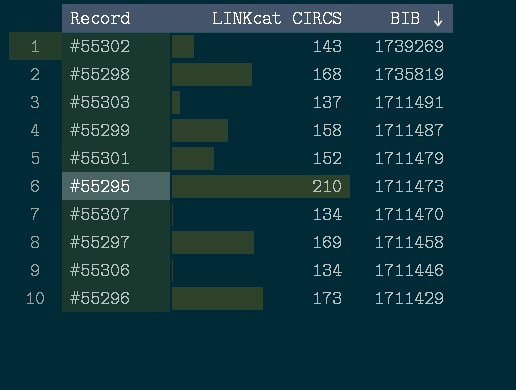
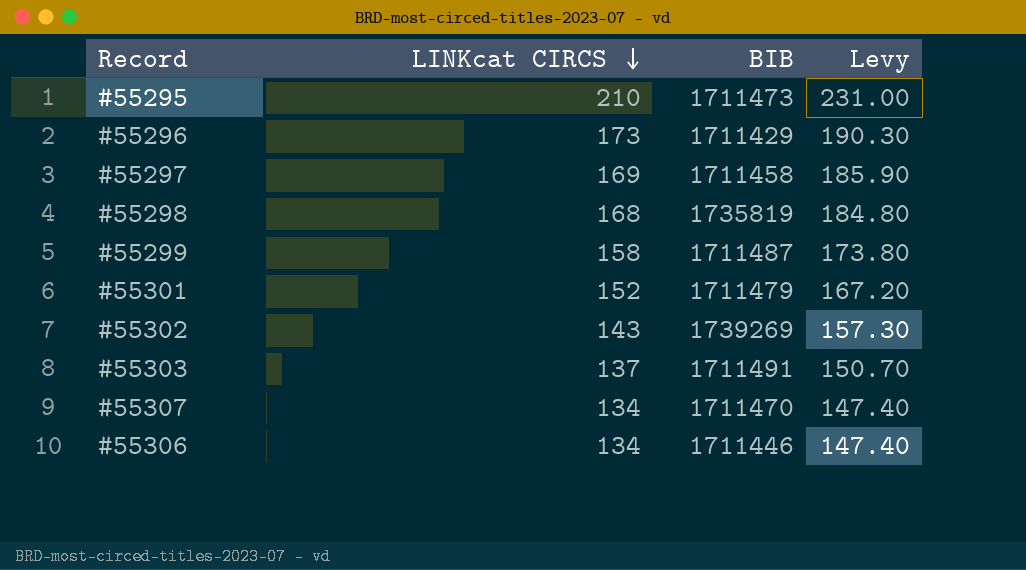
row order: BIB descending -> LINKcat CIRCS descending
column Levy | formula: none -> [LINKcat CIRCS] * 1.1

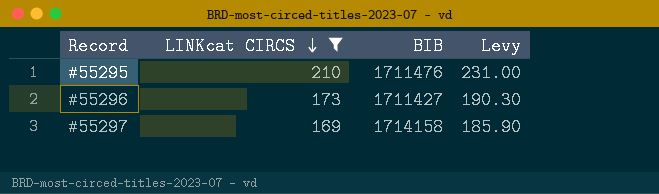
filter: none -> LINKcat CIRCS >= 169
#55295 | BIB: 1711473 -> 1711476
#55296 | BIB: 1711429 -> 1711427
#55297 | BIB: 1711458 -> 1714158

